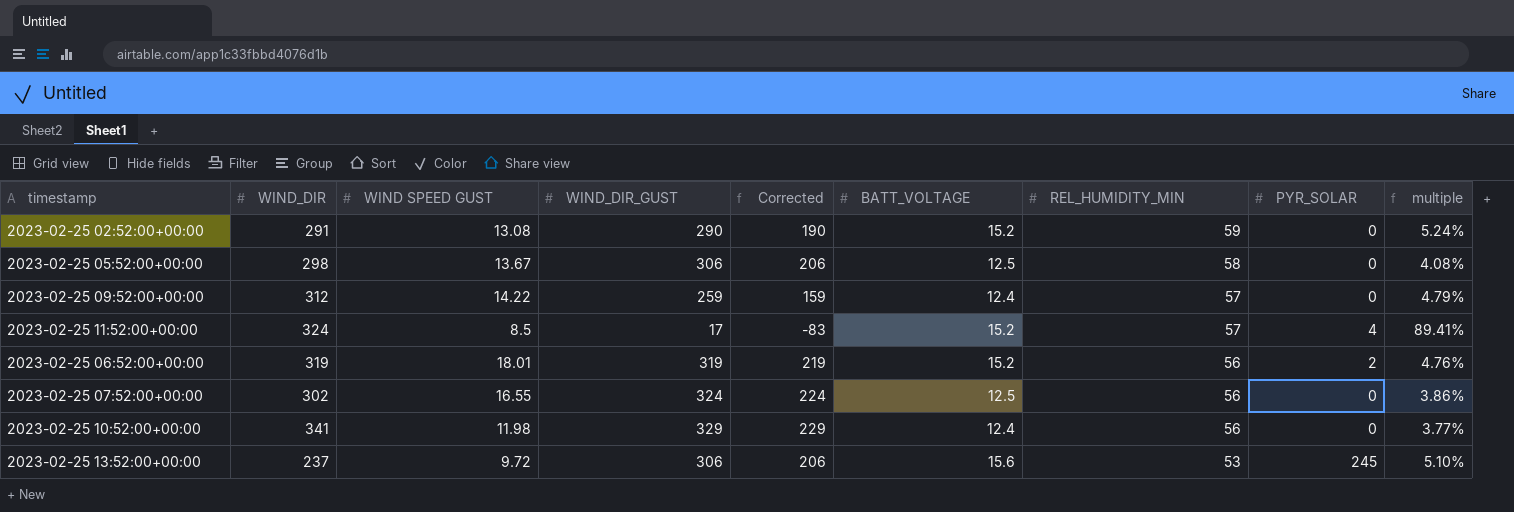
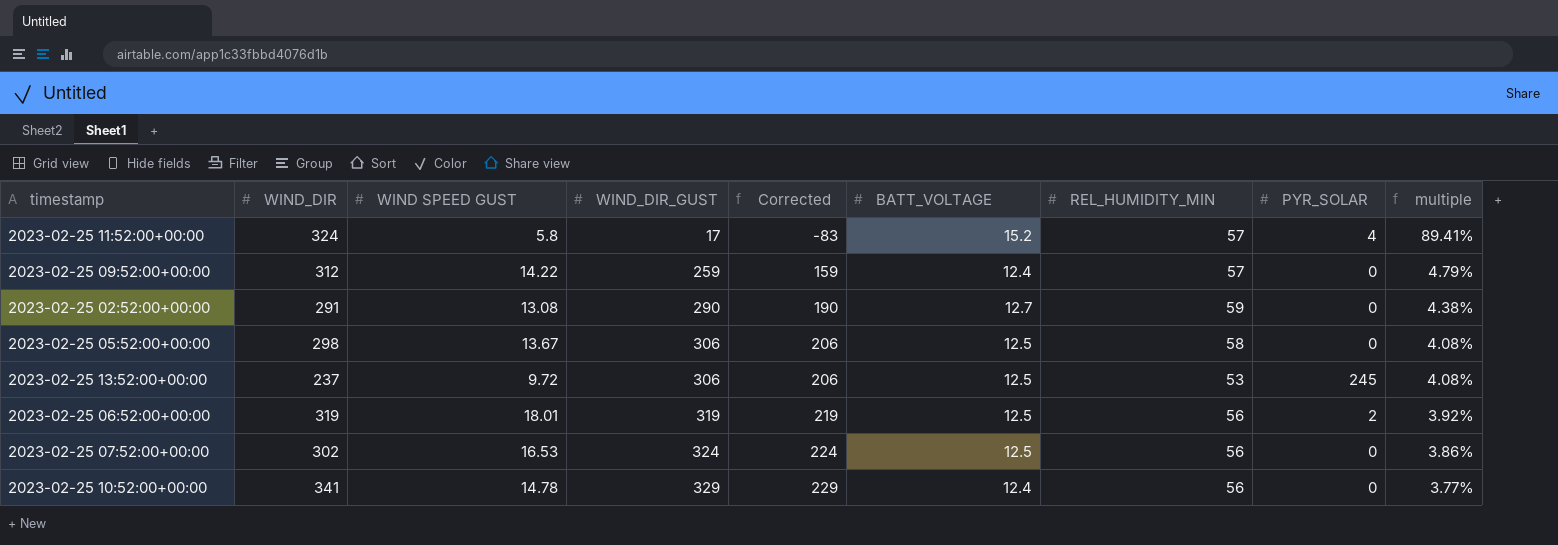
row order: REL_HUMIDITY_MIN descending -> WIND_DIR_GUST ascending
2023-02-25 11:52:00+00:00 | WIND SPEED GUST: 8.5 -> 5.8
2023-02-25 02:52:00+00:00 | BATT_VOLTAGE: 15.2 -> 12.7
2023-02-25 02:52:00+00:00 | multiple: 5.24% -> 4.38%
2023-02-25 13:52:00+00:00 | BATT_VOLTAGE: 15.6 -> 12.5
2023-02-25 13:52:00+00:00 | multiple: 5.10% -> 4.08%
2023-02-25 06:52:00+00:00 | BATT_VOLTAGE: 15.2 -> 12.5
2023-02-25 06:52:00+00:00 | multiple: 4.76% -> 3.92%
2023-02-25 07:52:00+00:00 | WIND SPEED GUST: 16.55 -> 16.53
2023-02-25 10:52:00+00:00 | WIND SPEED GUST: 11.98 -> 14.78

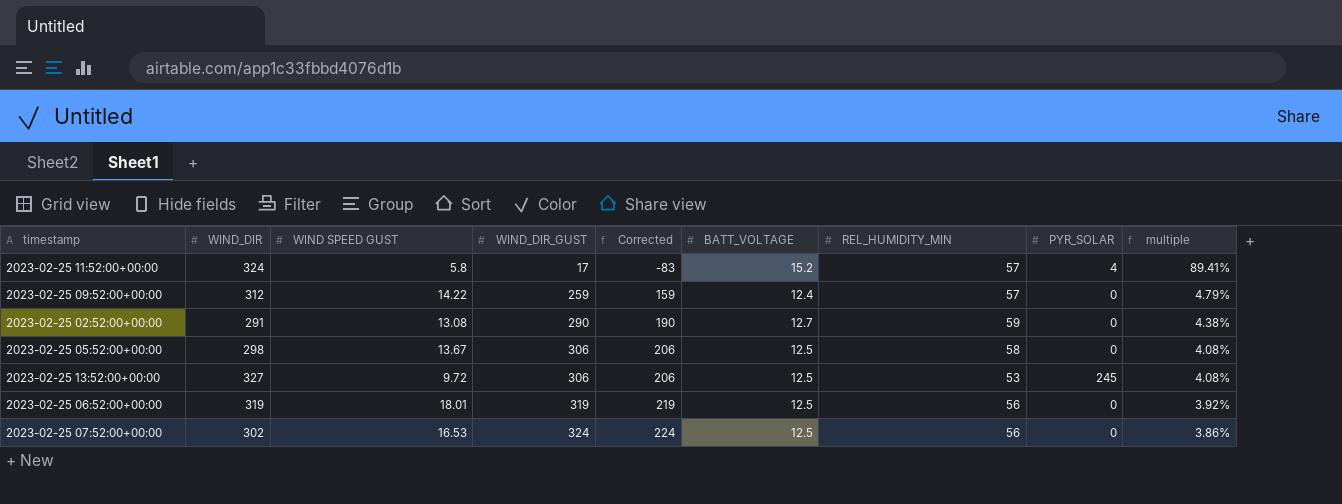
row 2023-02-25 10:52:00+00:00: 341 | 14.78 | 329 | 229 | 12.4 | 56 | 0 | 3.77% -> none
2023-02-25 13:52:00+00:00 | WIND_DIR: 237 -> 327
2023-02-25 06:52:00+00:00 | PYR_SOLAR: 2 -> 0

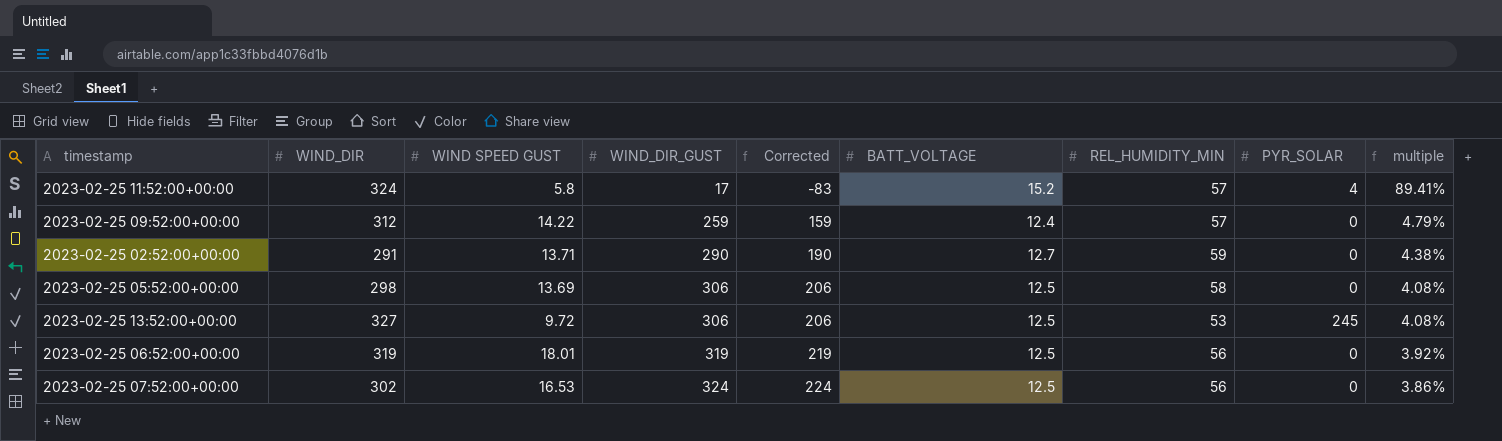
2023-02-25 02:52:00+00:00 | WIND SPEED GUST: 13.08 -> 13.71
2023-02-25 05:52:00+00:00 | WIND SPEED GUST: 13.67 -> 13.69

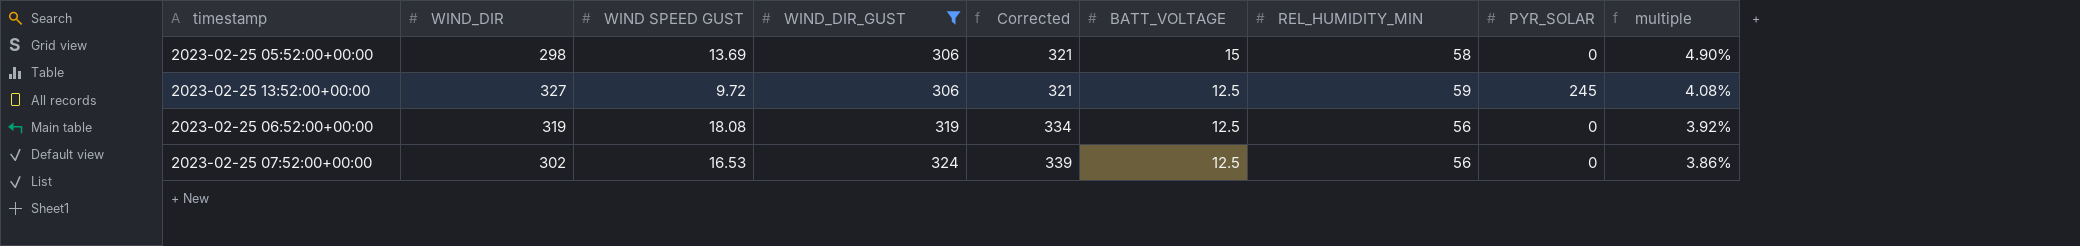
filter: none -> WIND_DIR_GUST >= 306
column Corrected | formula: [WIND_DIR_GUST] - 100 -> [WIND_DIR_GUST] + 15
2023-02-25 05:52:00+00:00 | BATT_VOLTAGE: 12.5 -> 15
2023-02-25 05:52:00+00:00 | multiple: 4.08% -> 4.90%
2023-02-25 13:52:00+00:00 | REL_HUMIDITY_MIN: 53 -> 59
2023-02-25 06:52:00+00:00 | WIND SPEED GUST: 18.01 -> 18.08

